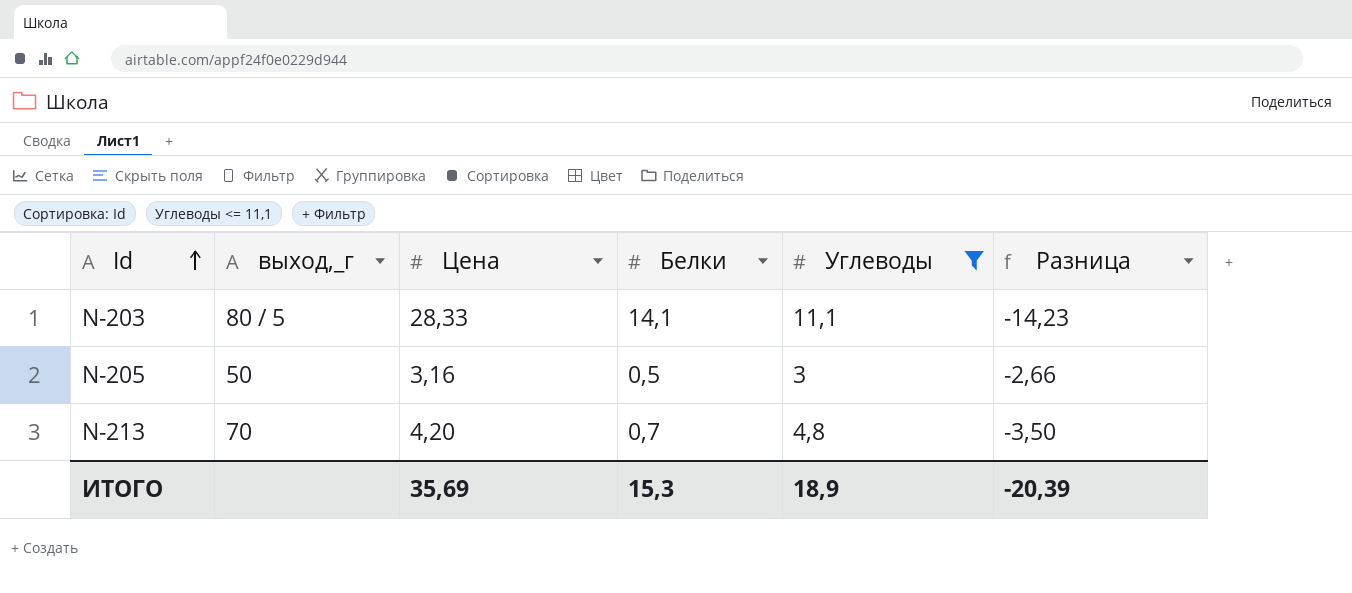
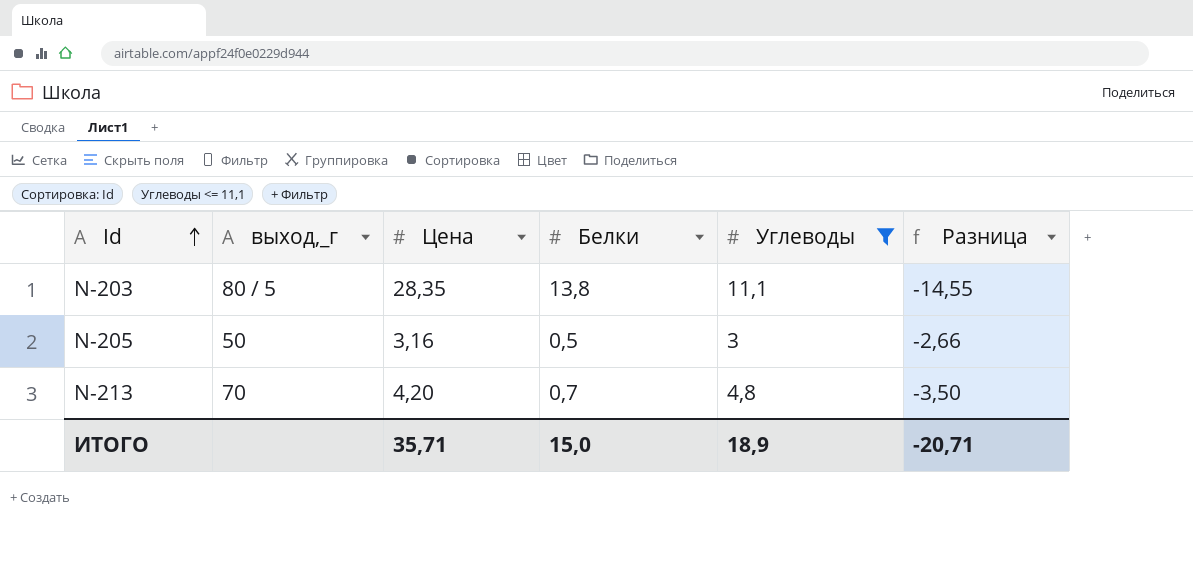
N-203 | Цена: 28,33 -> 28,35
N-203 | Белки: 14,1 -> 13,8
N-203 | Разница: -14,23 -> -14,55
ИТОГО | Цена: 35,69 -> 35,71
ИТОГО | Белки: 15,3 -> 15,0
ИТОГО | Разница: -20,39 -> -20,71

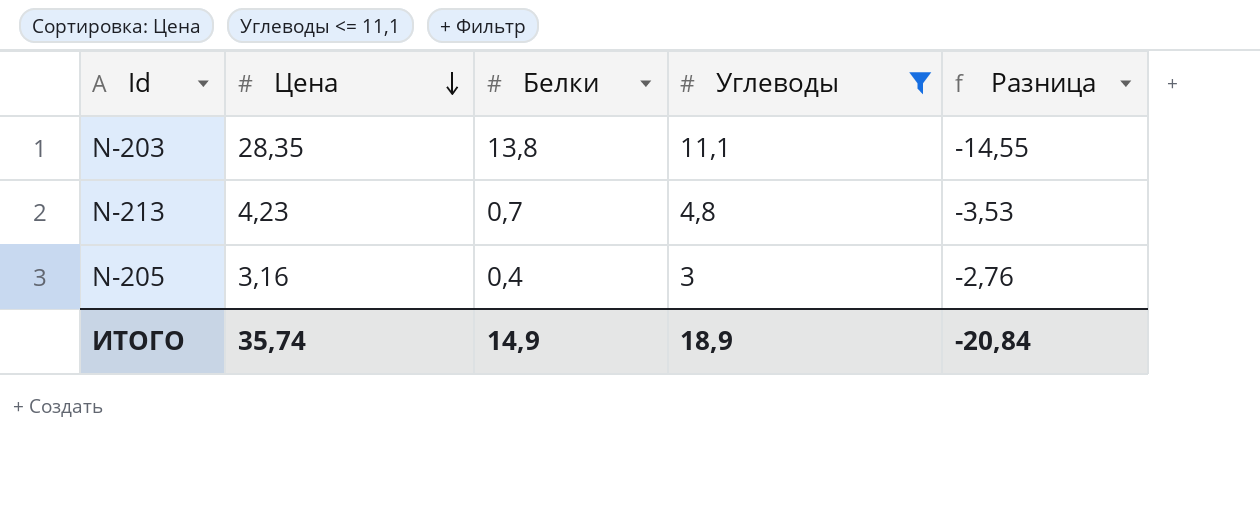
row order: Id ascending -> Цена descending
column выход,_г | position: 2 -> none
N-213 | Цена: 4,20 -> 4,23
N-213 | Разница: -3,50 -> -3,53
N-205 | Белки: 0,5 -> 0,4
N-205 | Разница: -2,66 -> -2,76
ИТОГО | Цена: 35,71 -> 35,74
ИТОГО | Белки: 15,0 -> 14,9
ИТОГО | Разница: -20,71 -> -20,84

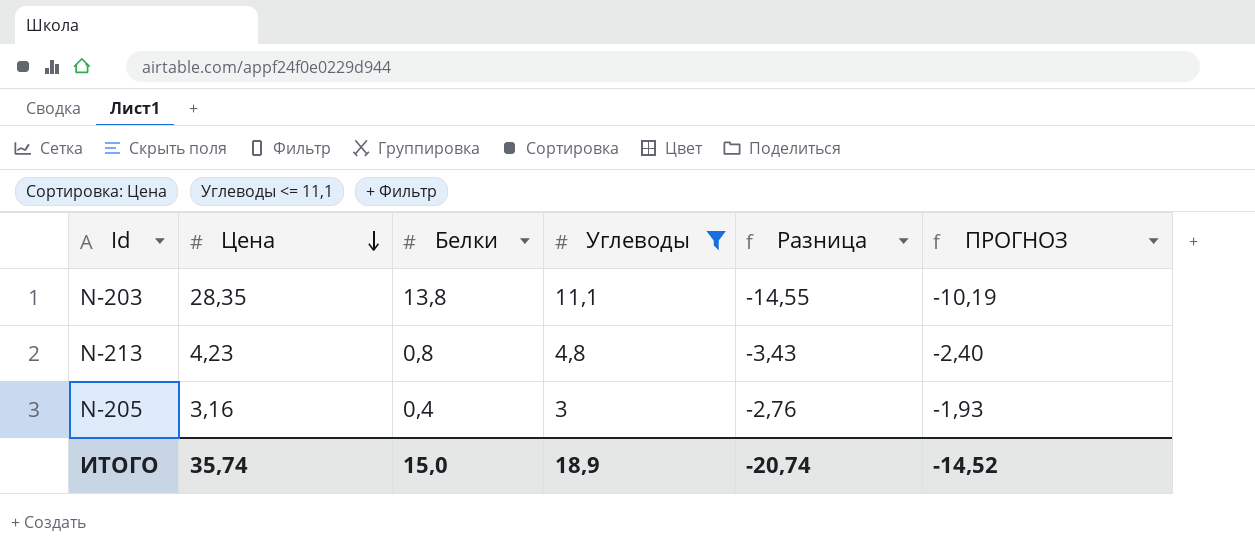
column ПРОГНОЗ | formula: none -> [Разница] * 0,7
N-213 | Белки: 0,7 -> 0,8
N-213 | Разница: -3,53 -> -3,43
ИТОГО | Белки: 14,9 -> 15,0
ИТОГО | Разница: -20,84 -> -20,74

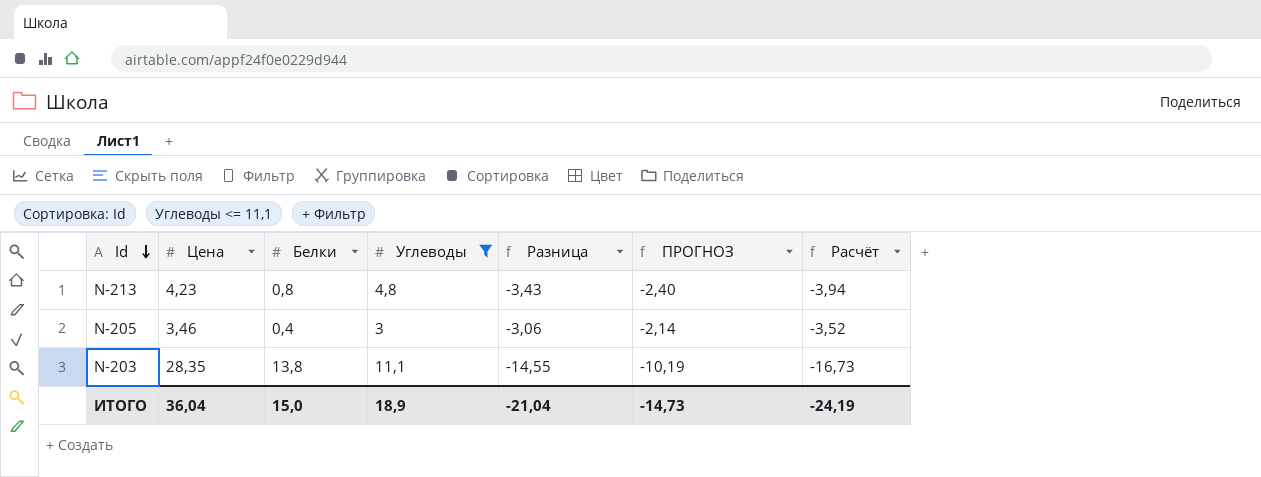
row order: Цена descending -> Id descending
column Расчёт | formula: none -> [Разница] * 1,15
N-205 | Цена: 3,16 -> 3,46
N-205 | Разница: -2,76 -> -3,06
N-205 | ПРОГНОЗ: -1,93 -> -2,14
ИТОГО | Цена: 35,74 -> 36,04
ИТОГО | Разница: -20,74 -> -21,04
ИТОГО | ПРОГНОЗ: -14,52 -> -14,73

